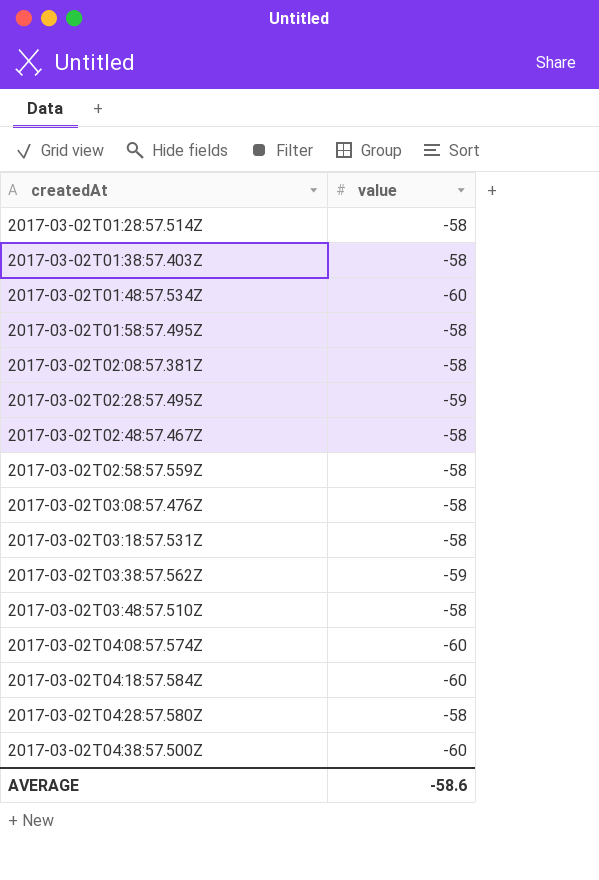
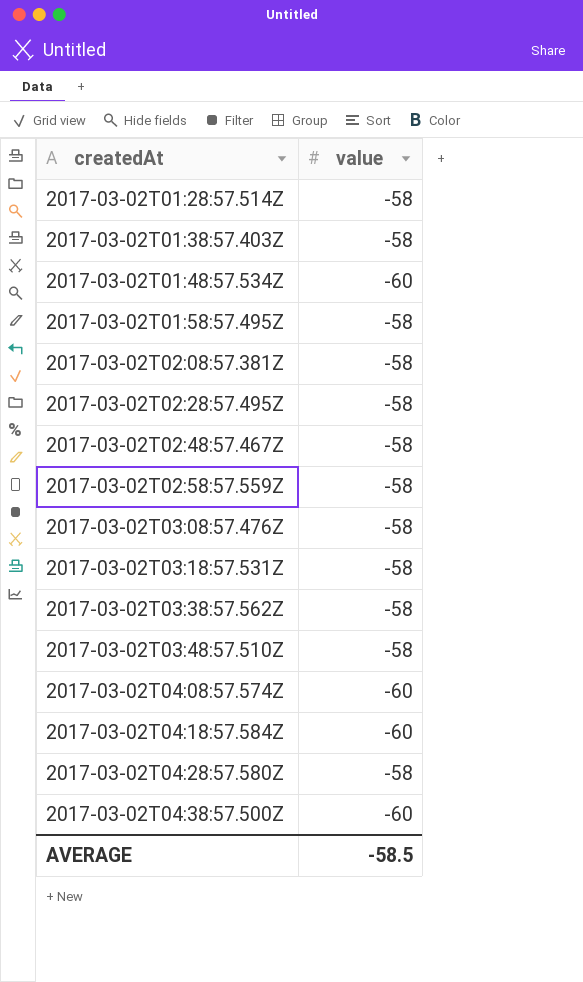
2017-03-02T02:28:57.495Z | value: -59 -> -58
2017-03-02T03:38:57.562Z | value: -59 -> -58
AVERAGE | value: -58.6 -> -58.5

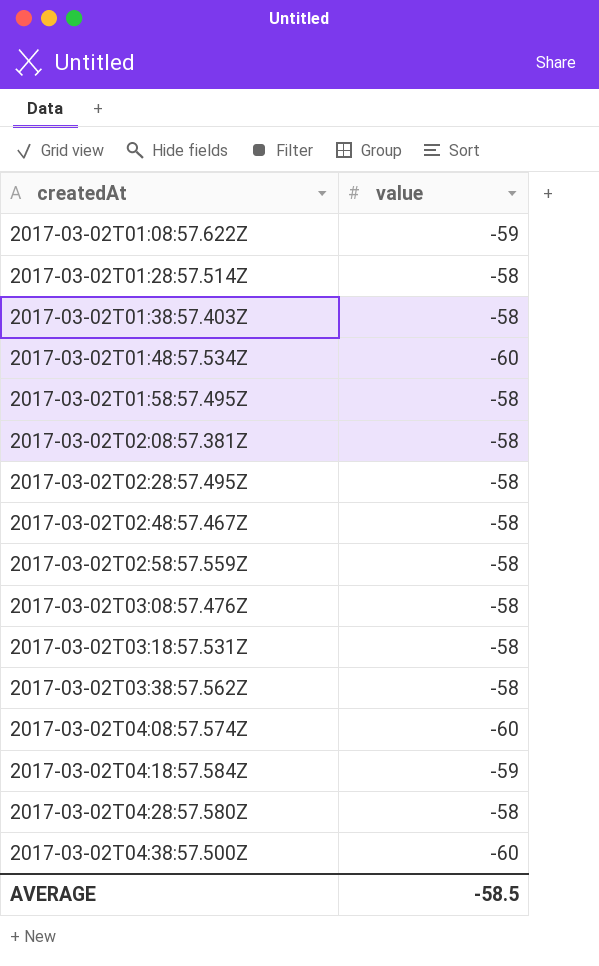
row 2017-03-02T03:48:57.510Z: -58 -> none
row 2017-03-02T01:08:57.622Z: none -> -59
2017-03-02T04:18:57.584Z | value: -60 -> -59

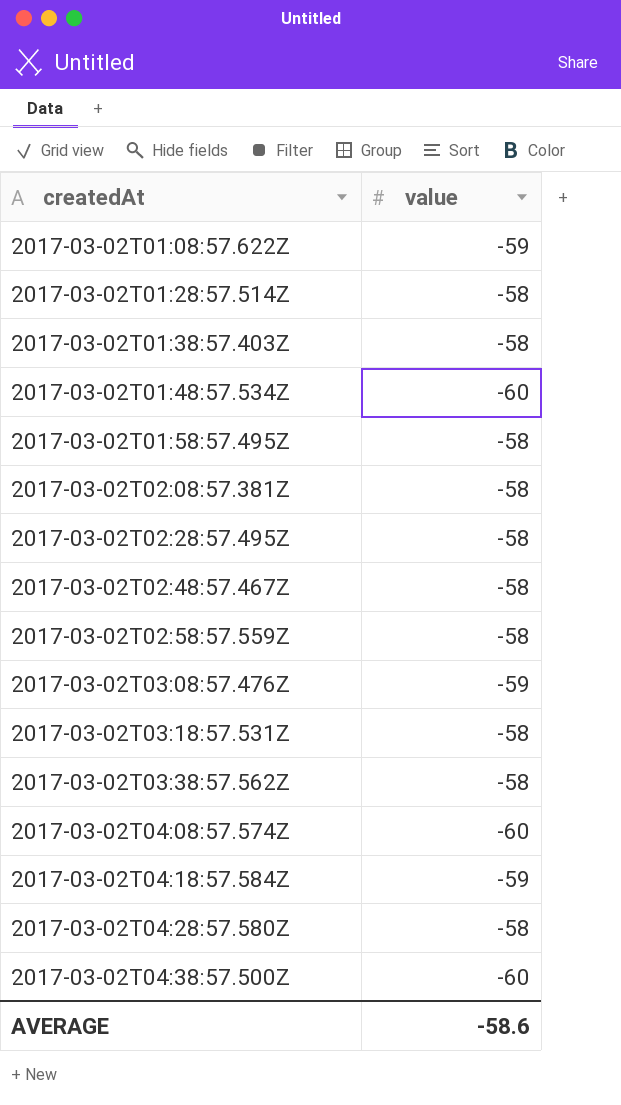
2017-03-02T03:08:57.476Z | value: -58 -> -59
AVERAGE | value: -58.5 -> -58.6

